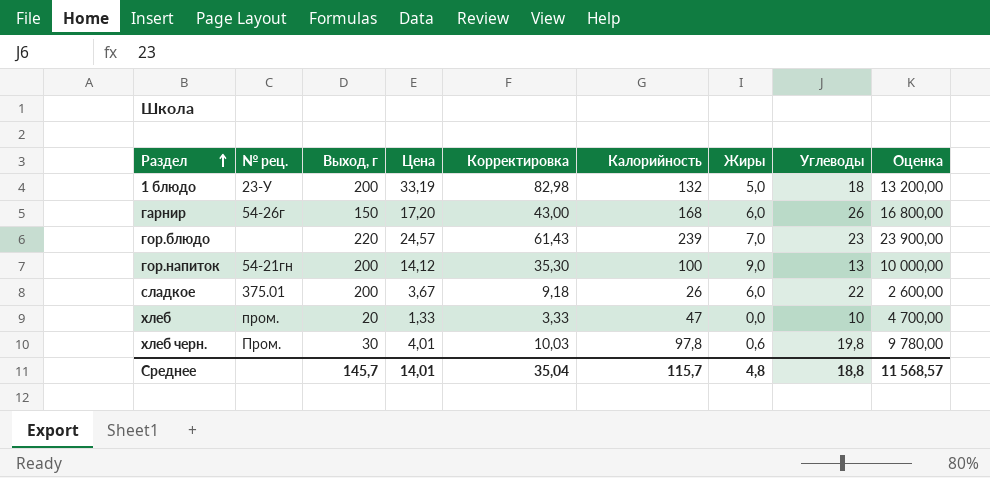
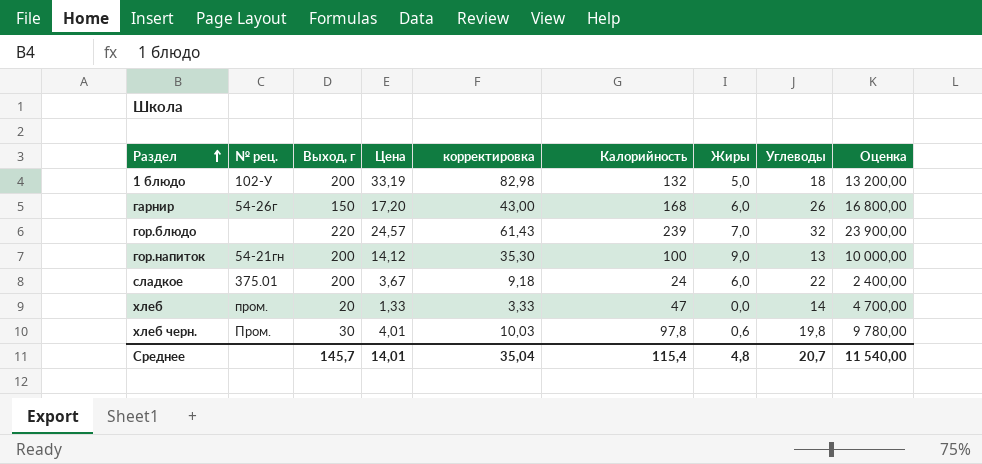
column name: Корректировка -> корректировка
1 блюдо | № рец.: 23-У -> 102-У
гор.блюдо | Углеводы: 23 -> 32
сладкое | Калорийность: 26 -> 24
сладкое | Оценка: 2 600,00 -> 2 400,00
хлеб | Углеводы: 10 -> 14
Среднее | Калорийность: 115,7 -> 115,4
Среднее | Углеводы: 18,8 -> 20,7
Среднее | Оценка: 11 568,57 -> 11 540,00

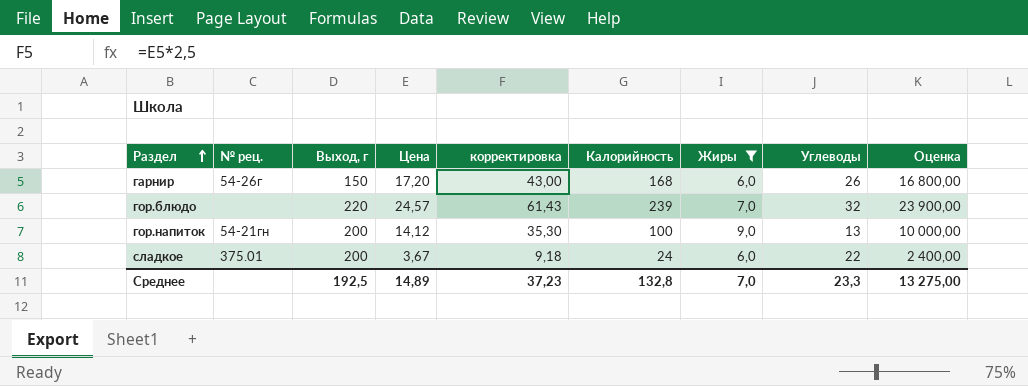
filter: none -> Жиры >= 6,0
Среднее | Выход, г: 145,7 -> 192,5
Среднее | Цена: 14,01 -> 14,89
Среднее | корректировка: 35,04 -> 37,23
Среднее | Калорийность: 115,4 -> 132,8
Среднее | Жиры: 4,8 -> 7,0
Среднее | Углеводы: 20,7 -> 23,3
Среднее | Оценка: 11 540,00 -> 13 275,00

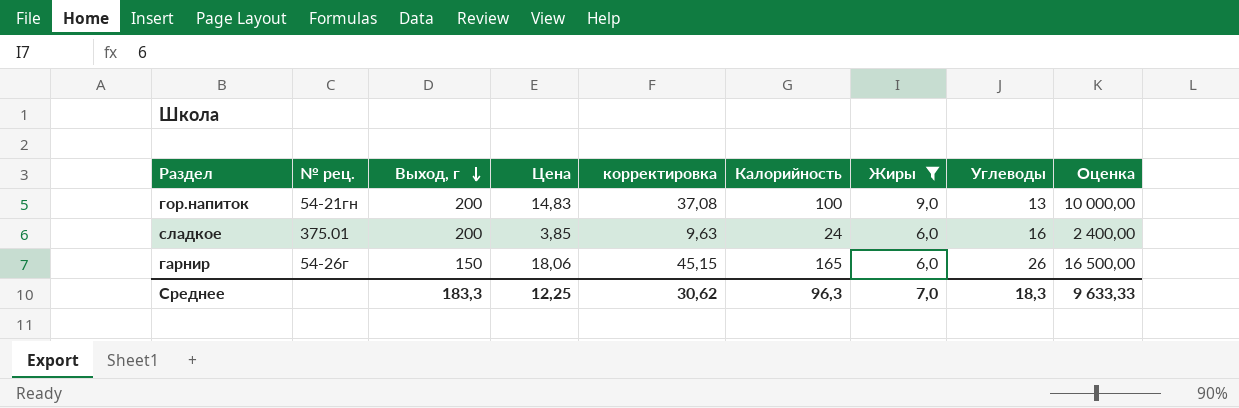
row order: Раздел ascending -> Выход, г descending
row гор.блюдо: none | 220 | 24,57 | 61,43 | 239 | 7,0 | 32 | 23 900,00 -> none
гор.напиток | Цена: 14,12 -> 14,83
гор.напиток | корректировка: 35,30 -> 37,08
сладкое | Цена: 3,67 -> 3,85
сладкое | корректировка: 9,18 -> 9,63
сладкое | Углеводы: 22 -> 16
гарнир | Цена: 17,20 -> 18,06
гарнир | корректировка: 43,00 -> 45,15
гарнир | Калорийность: 168 -> 165
гарнир | Оценка: 16 800,00 -> 16 500,00
Среднее | Выход, г: 192,5 -> 183,3
Среднее | Цена: 14,89 -> 12,25
Среднее | корректировка: 37,23 -> 30,62
Среднее | Калорийность: 132,8 -> 96,3
Среднее | Углеводы: 23,3 -> 18,3
Среднее | Оценка: 13 275,00 -> 9 633,33

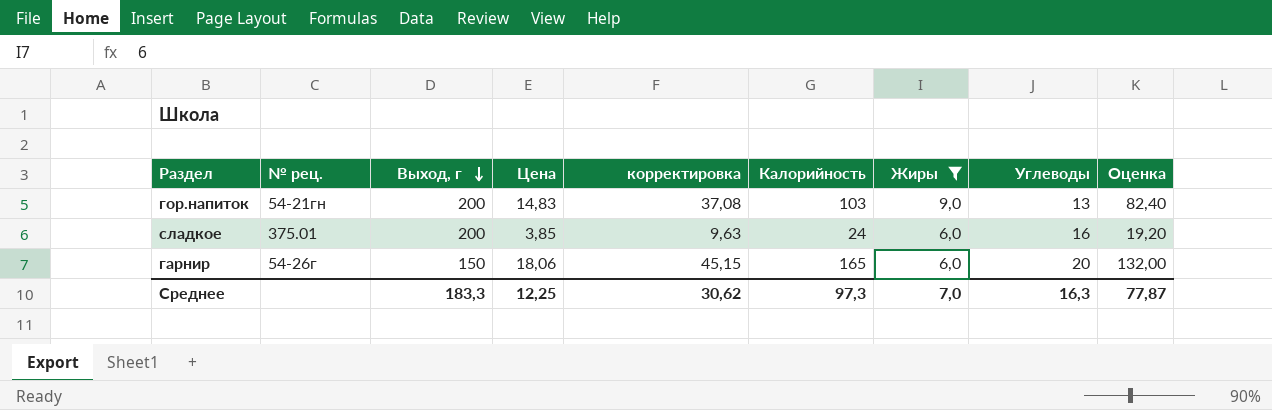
column Оценка | formula: [Калорийность] * 100 -> [Калорийность] * 0,8
гор.напиток | Калорийность: 100 -> 103
гарнир | Углеводы: 26 -> 20
Среднее | Калорийность: 96,3 -> 97,3
Среднее | Углеводы: 18,3 -> 16,3
Среднее | Оценка: 9 633,33 -> 77,87

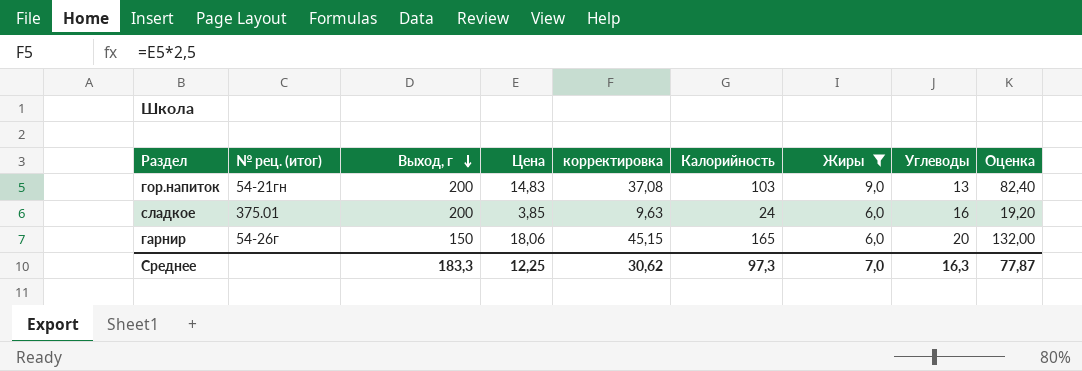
column name: № рец. -> № рец. (итог)

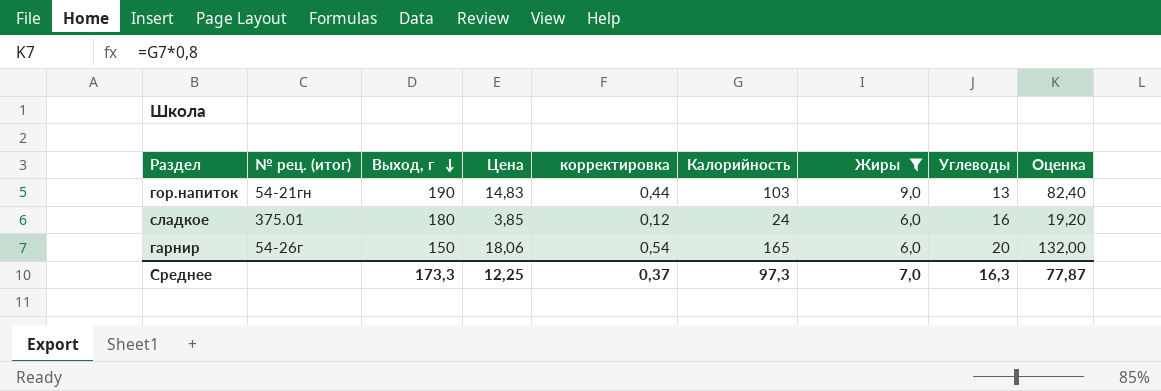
column корректировка | formula: [Цена] * 2,5 -> [Цена] * 0,03
гор.напиток | Выход, г: 200 -> 190
сладкое | Выход, г: 200 -> 180
Среднее | Выход, г: 183,3 -> 173,3
Среднее | корректировка: 30,62 -> 0,37

